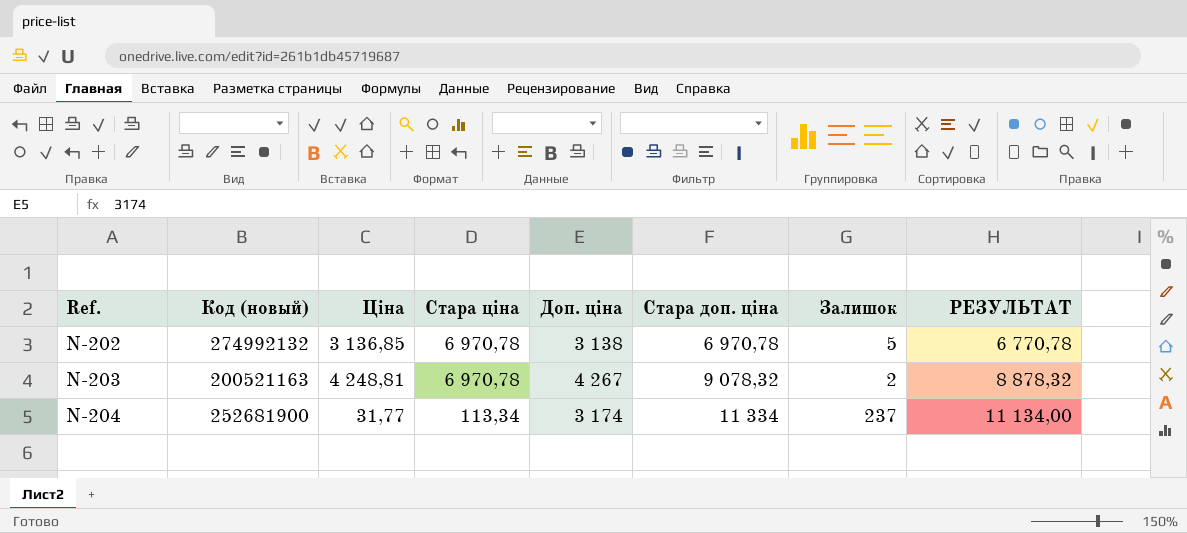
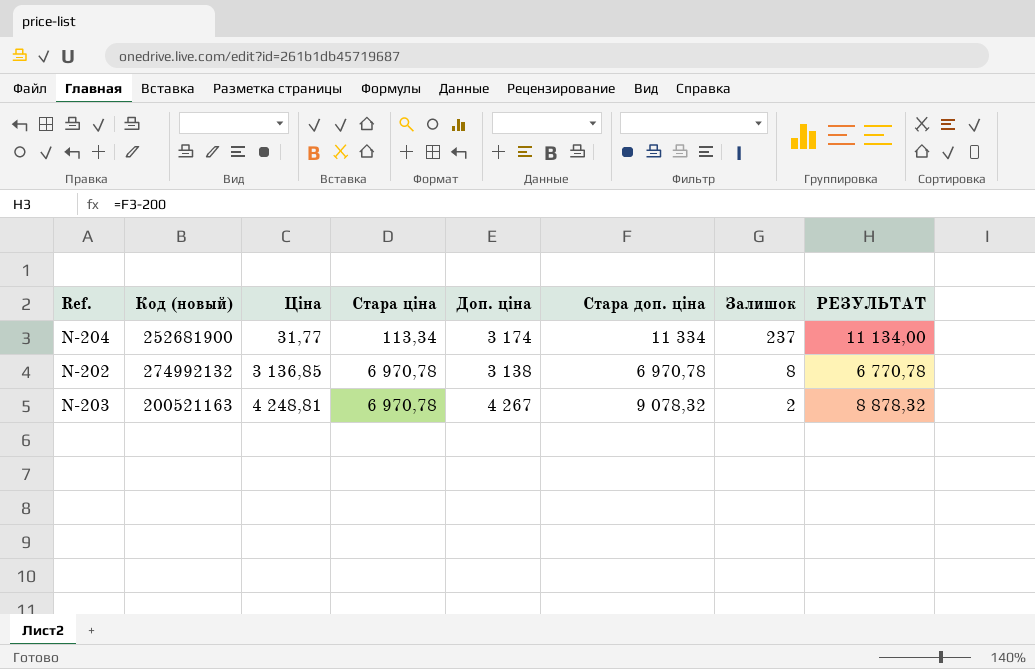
row order: Ref. ascending -> Ціна ascending
N-202 | Залишок: 5 -> 8

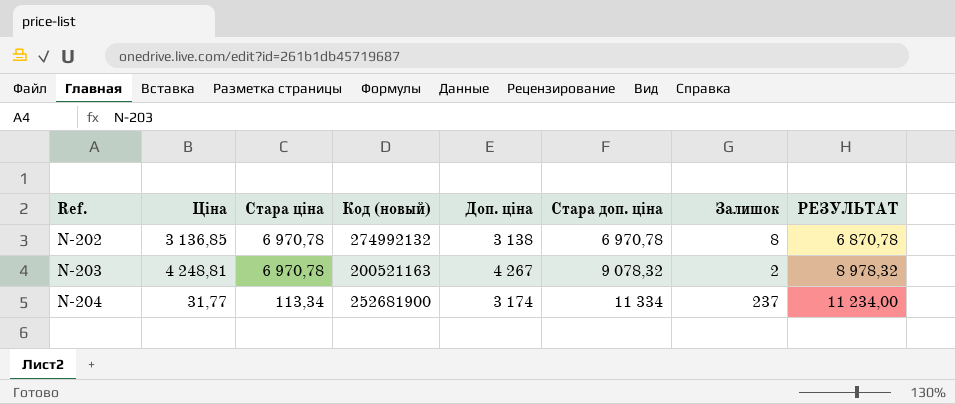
row order: Ціна ascending -> Ref. ascending
column Код (новый) | position: 2 -> 4
column РЕЗУЛЬТАТ | formula: [Стара доп. ціна] - 200 -> [Стара доп. ціна] - 100

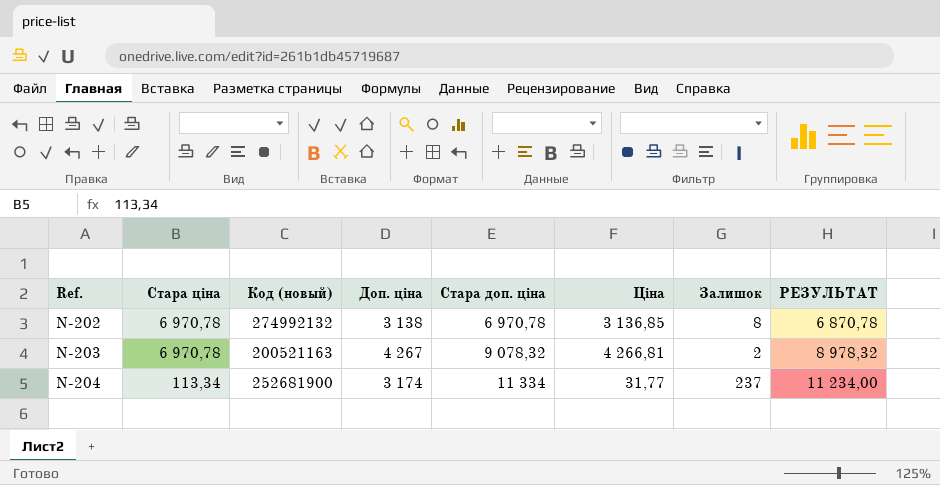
column Ціна | position: 2 -> 6
N-203 | Ціна: 4 248,81 -> 4 266,81

